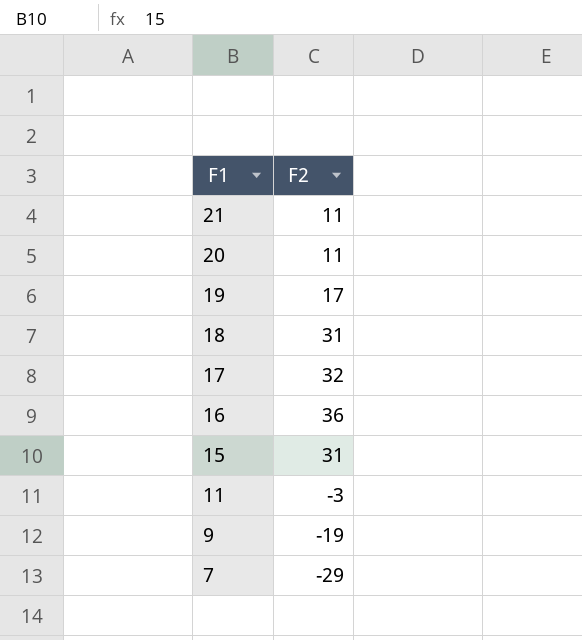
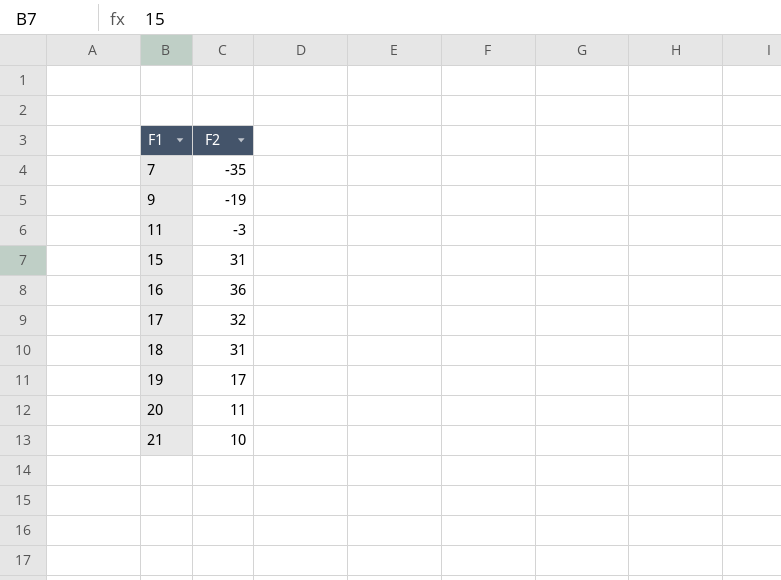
row order: F1 descending -> F1 ascending
7 | F2: -29 -> -35
21 | F2: 11 -> 10

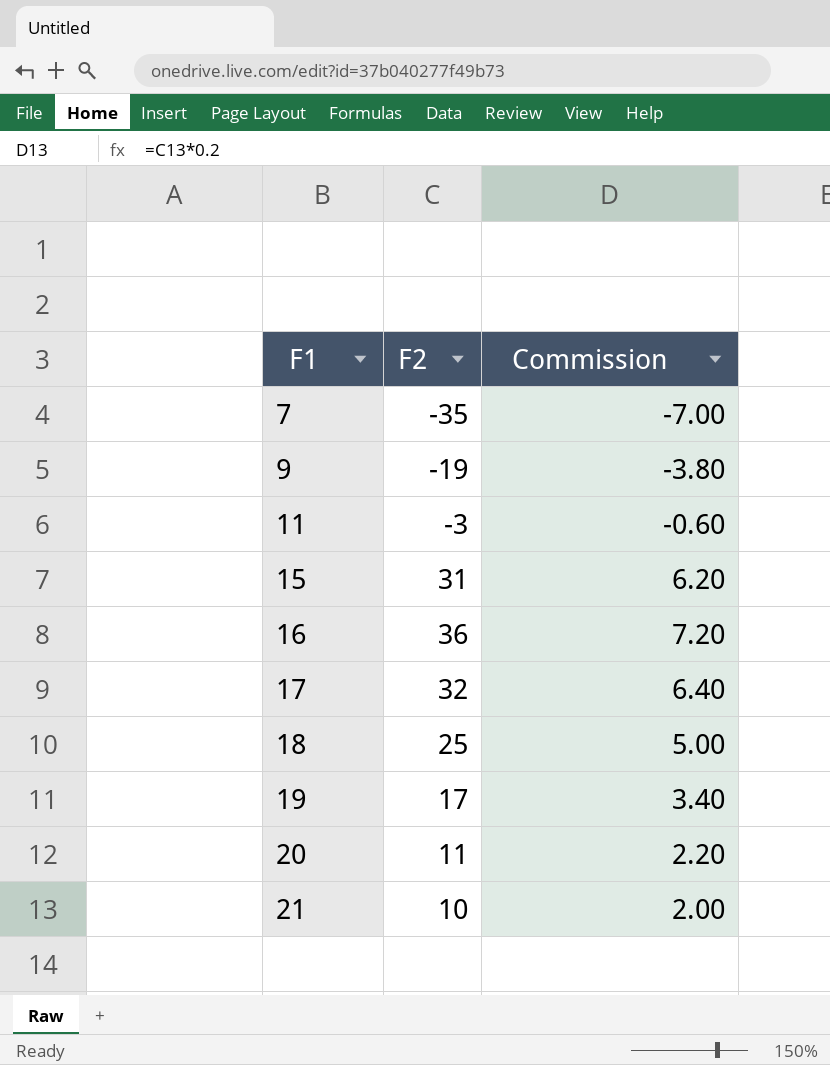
column Commission | formula: none -> [F2] * 0.2
18 | F2: 31 -> 25

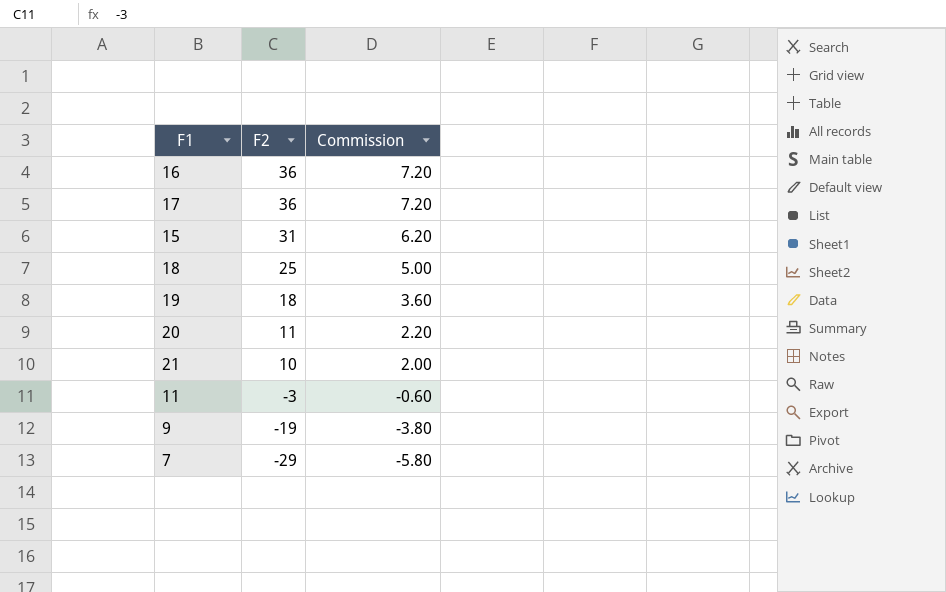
row order: F1 ascending -> F2 descending
17 | F2: 32 -> 36
17 | Commission: 6.40 -> 7.20
19 | F2: 17 -> 18
19 | Commission: 3.40 -> 3.60
7 | F2: -35 -> -29
7 | Commission: -7.00 -> -5.80

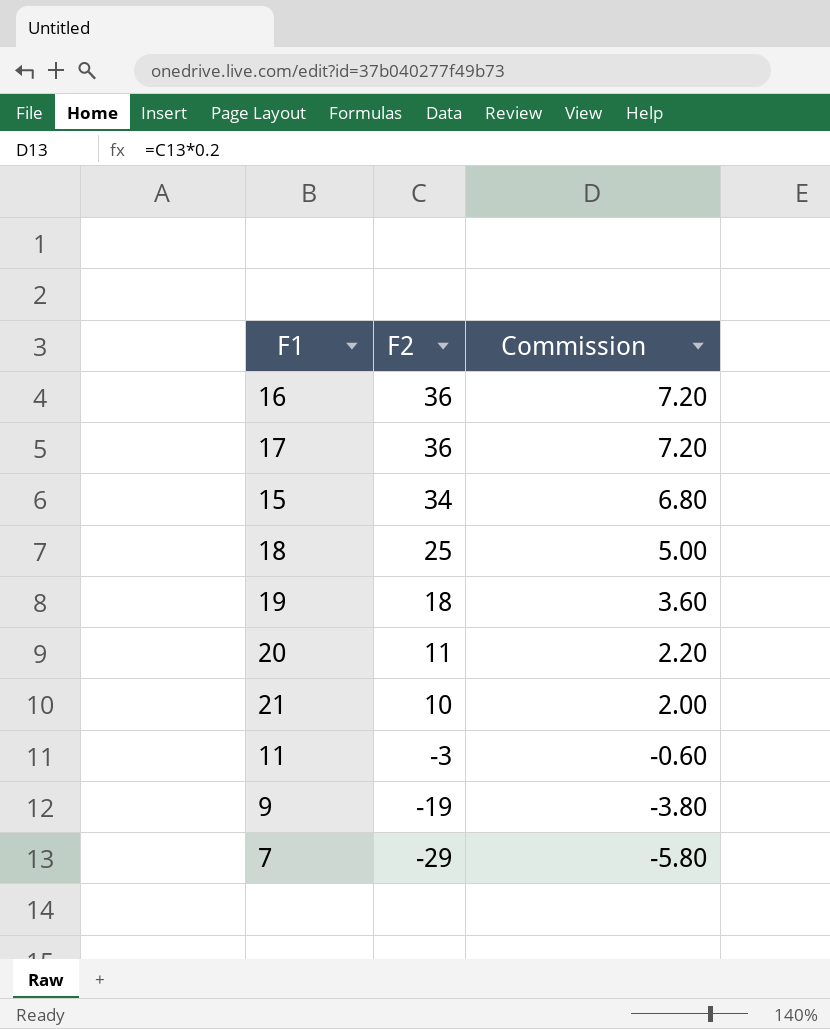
15 | F2: 31 -> 34
15 | Commission: 6.20 -> 6.80

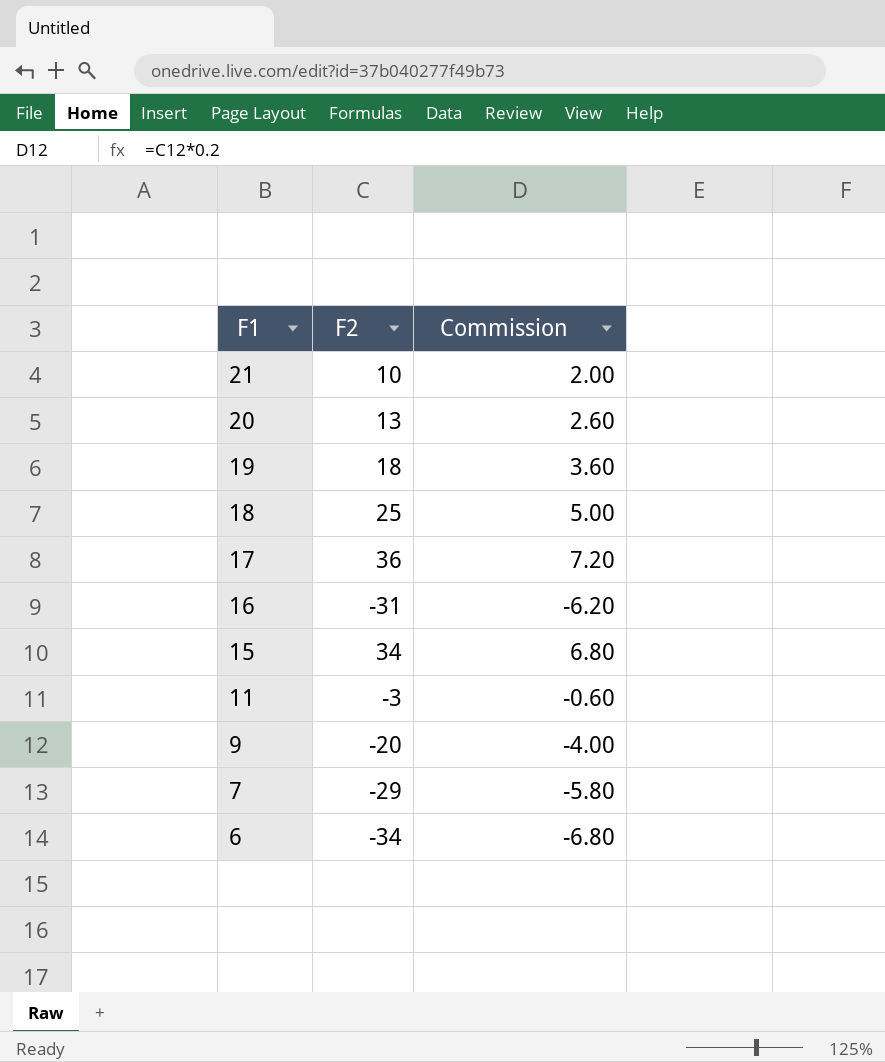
row order: F2 descending -> F1 descending
20 | F2: 11 -> 13
20 | Commission: 2.20 -> 2.60
16 | F2: 36 -> -31
16 | Commission: 7.20 -> -6.20
9 | F2: -19 -> -20
9 | Commission: -3.80 -> -4.00
row 6: none -> -34 | -6.80

